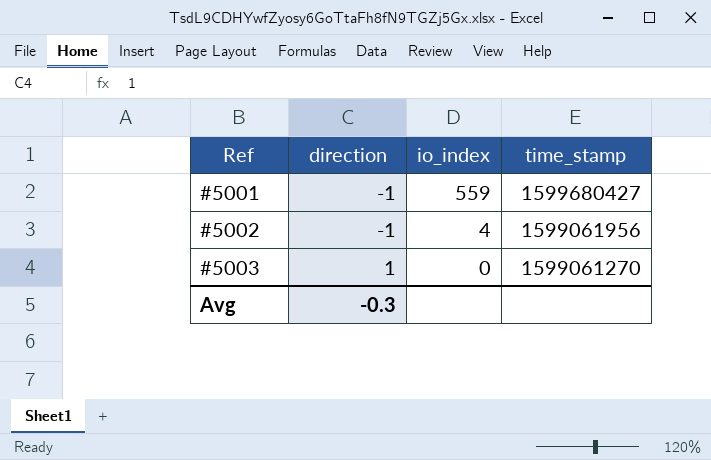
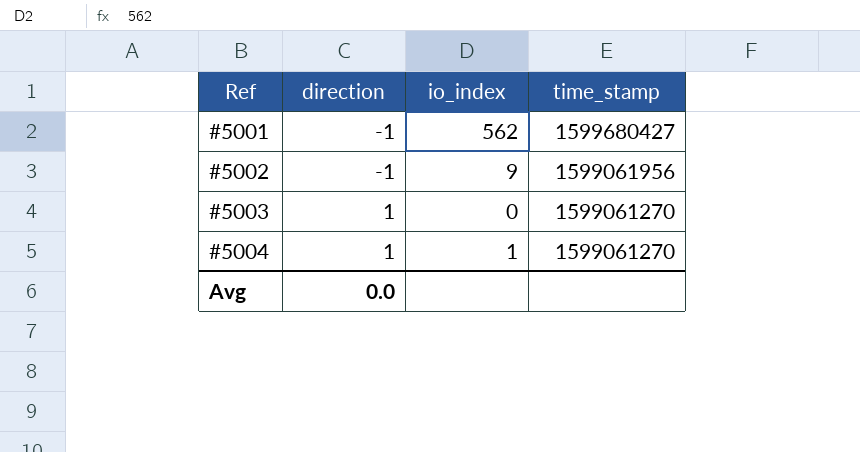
#5001 | io_index: 559 -> 562
#5002 | io_index: 4 -> 9
row #5004: none -> 1 | 1 | 1599061270
Avg | direction: -0.3 -> 0.0

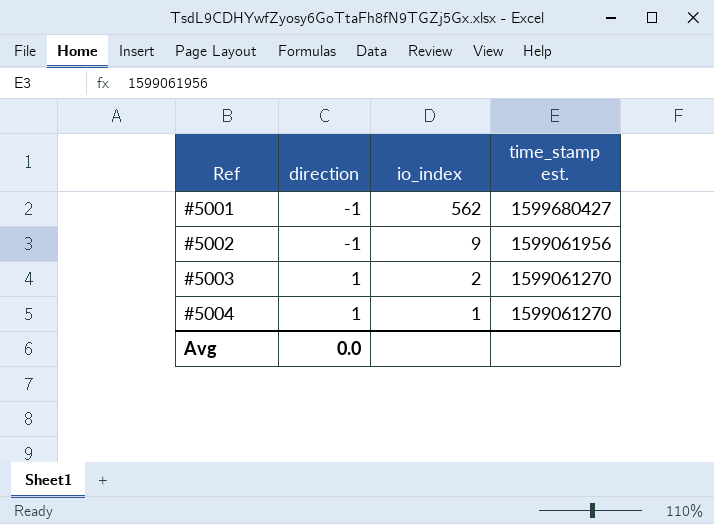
column name: time_stamp -> time_stamp est.
#5003 | io_index: 0 -> 2

